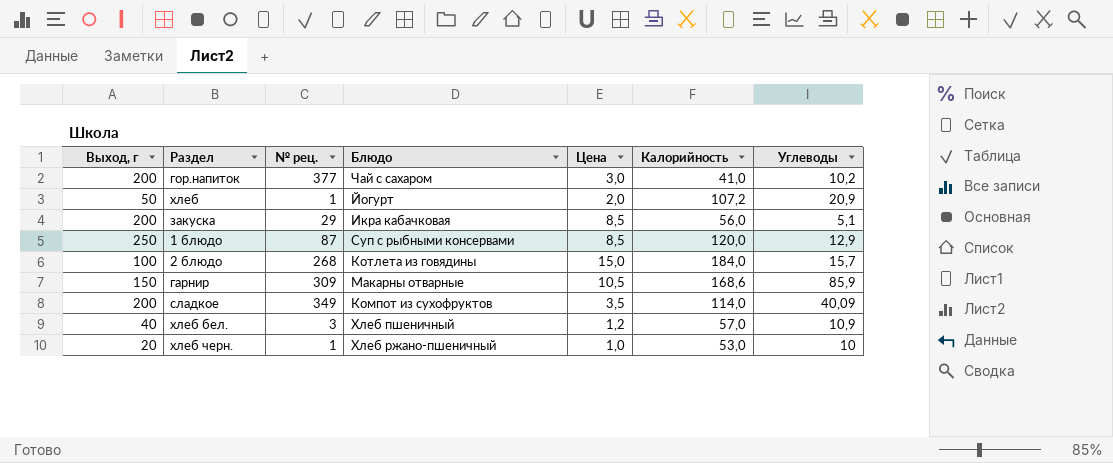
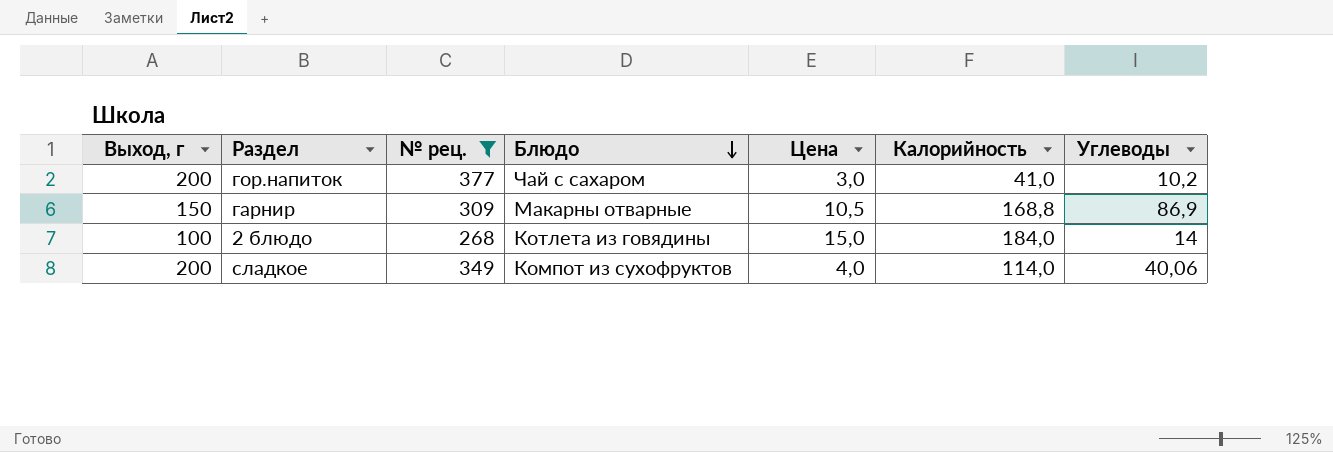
filter: none -> № рец. >= 268
row order: none -> Блюдо descending
гарнир | Калорийность: 168,6 -> 168,8
гарнир | Углеводы: 85,9 -> 86,9
2 блюдо | Углеводы: 15,7 -> 14
сладкое | Цена: 3,5 -> 4,0
сладкое | Углеводы: 40,09 -> 40,06

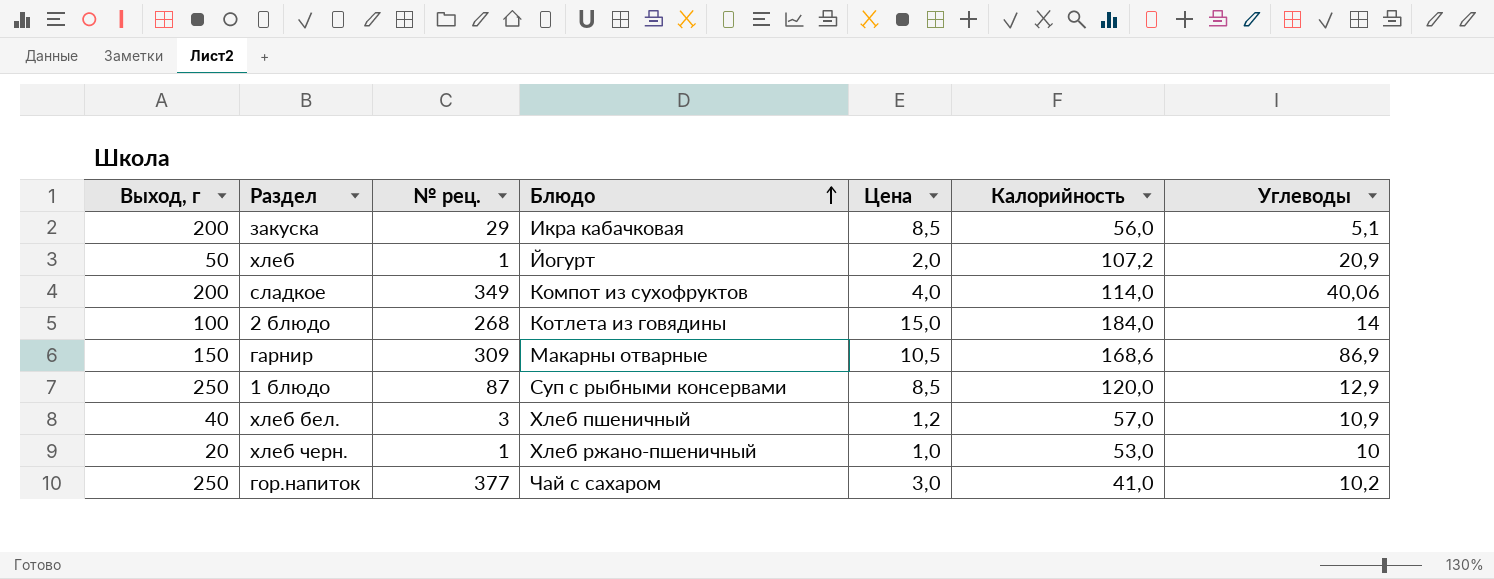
filter: № рец. >= 268 -> none
row order: Блюдо descending -> Блюдо ascending
гарнир | Калорийность: 168,8 -> 168,6
гор.напиток | Выход, г: 200 -> 250

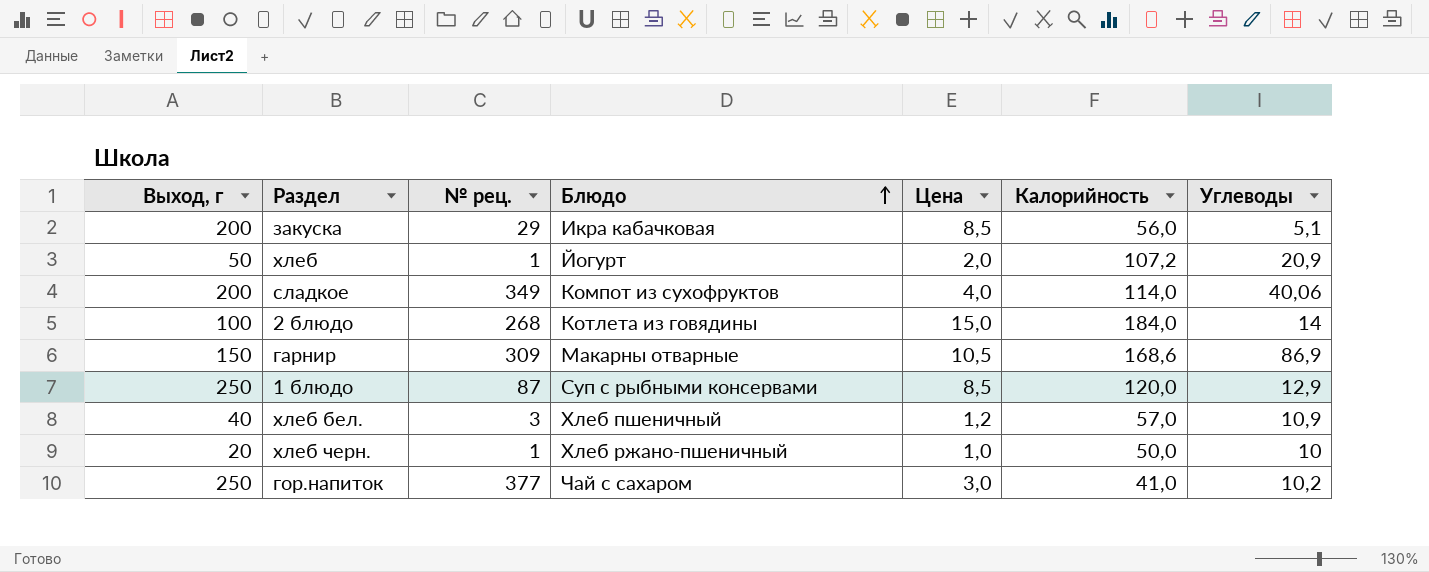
хлеб черн. | Калорийность: 53,0 -> 50,0

